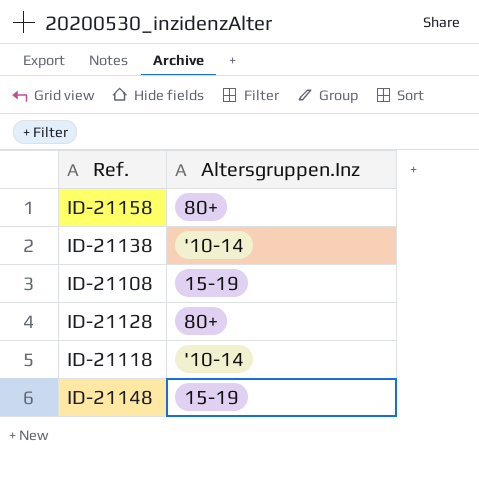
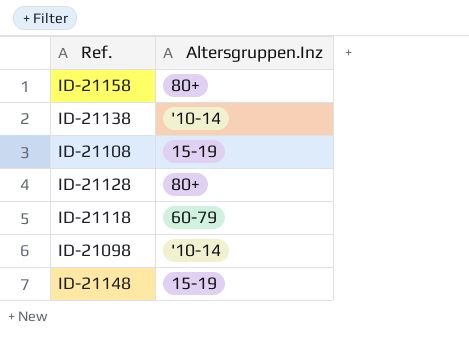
ID-21118 | Altersgruppen.Inz: '10-14 -> 60-79
row ID-21098: none -> '10-14

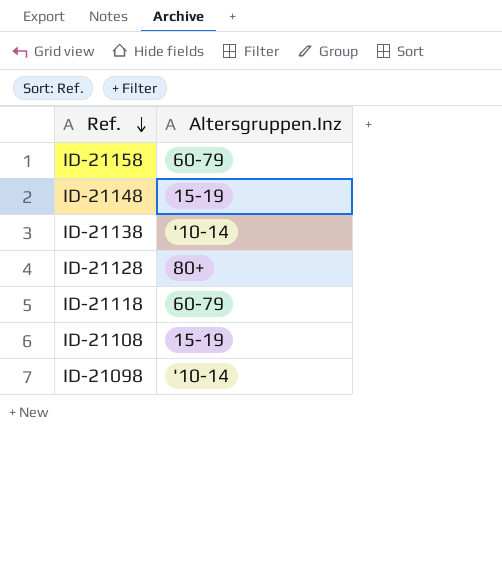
row order: none -> Ref. descending
ID-21158 | Altersgruppen.Inz: 80+ -> 60-79

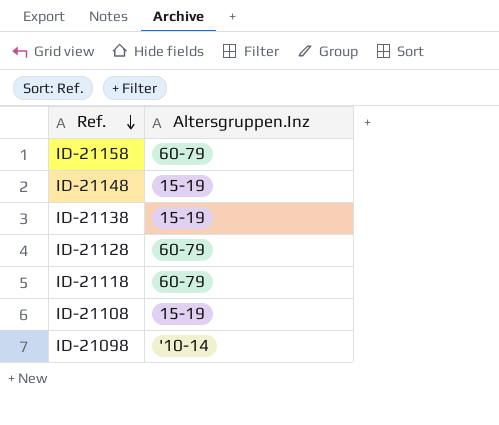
ID-21138 | Altersgruppen.Inz: '10-14 -> 15-19
ID-21128 | Altersgruppen.Inz: 80+ -> 60-79

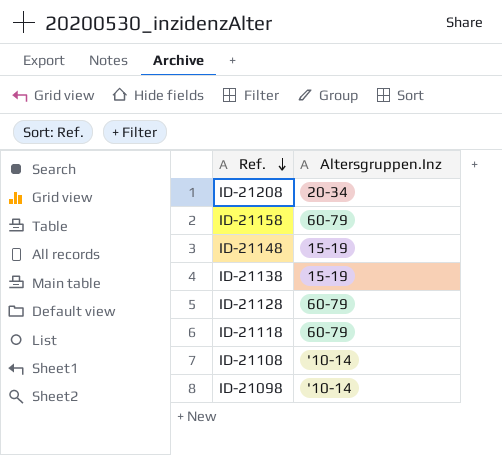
row ID-21208: none -> 20-34
ID-21108 | Altersgruppen.Inz: 15-19 -> '10-14

